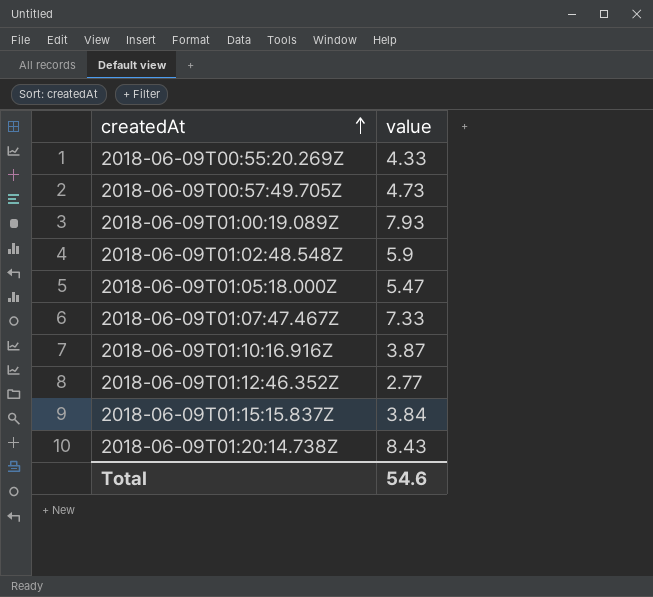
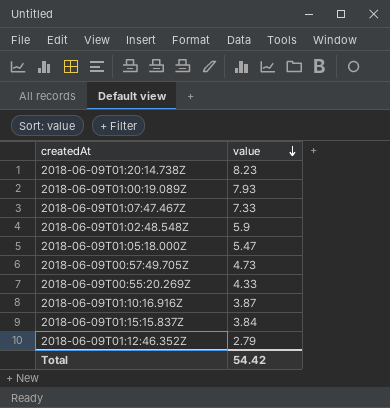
row order: createdAt ascending -> value descending
2018-06-09T01:20:14.738Z | value: 8.43 -> 8.23
2018-06-09T01:12:46.352Z | value: 2.77 -> 2.79
Total | value: 54.6 -> 54.42

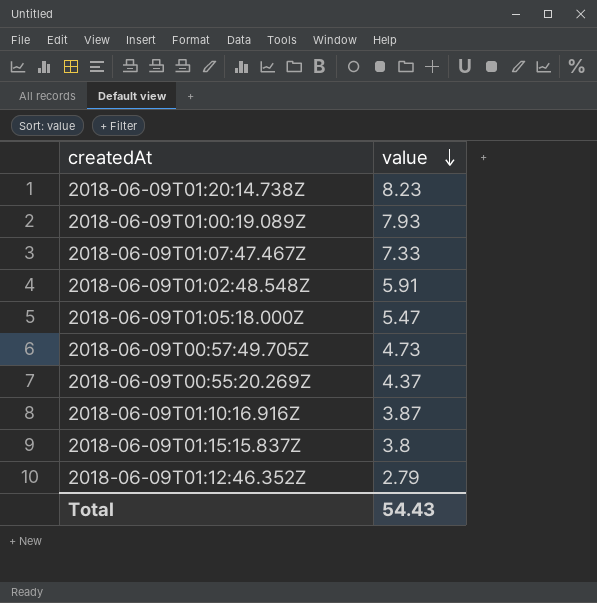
2018-06-09T01:02:48.548Z | value: 5.9 -> 5.91
2018-06-09T00:55:20.269Z | value: 4.33 -> 4.37
2018-06-09T01:15:15.837Z | value: 3.84 -> 3.8
Total | value: 54.42 -> 54.43

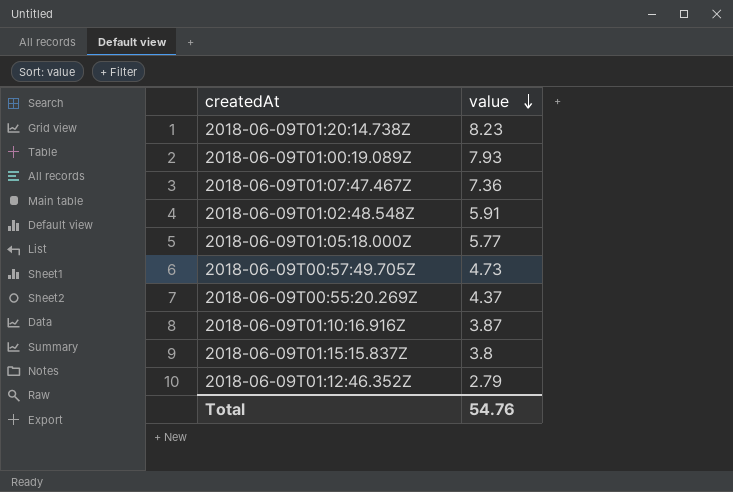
2018-06-09T01:07:47.467Z | value: 7.33 -> 7.36
2018-06-09T01:05:18.000Z | value: 5.47 -> 5.77
Total | value: 54.43 -> 54.76

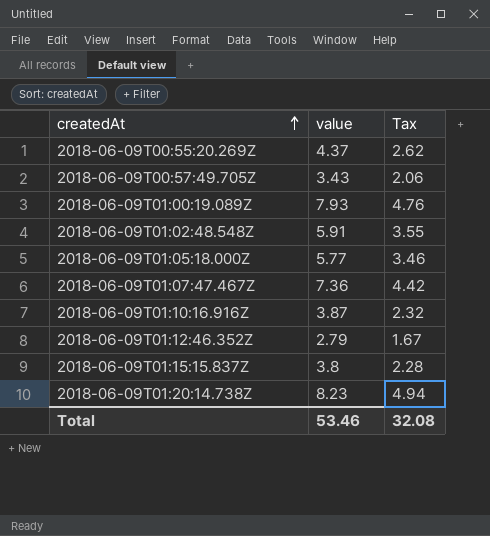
row order: value descending -> createdAt ascending
column Tax | formula: none -> [value] * 0.6
2018-06-09T00:57:49.705Z | value: 4.73 -> 3.43
Total | value: 54.76 -> 53.46

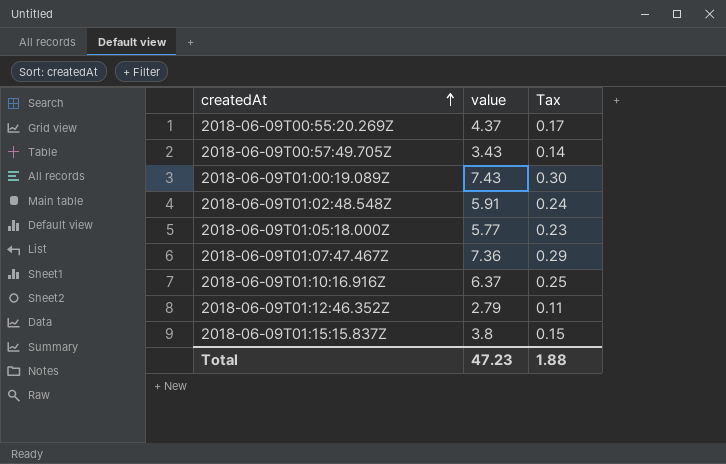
column Tax | formula: [value] * 0.6 -> [value] * 0.04
row 2018-06-09T01:20:14.738Z: 8.23 | 4.94 -> none
2018-06-09T01:00:19.089Z | value: 7.93 -> 7.43
2018-06-09T01:10:16.916Z | value: 3.87 -> 6.37
Total | value: 53.46 -> 47.23
Total | Tax: 32.08 -> 1.88

